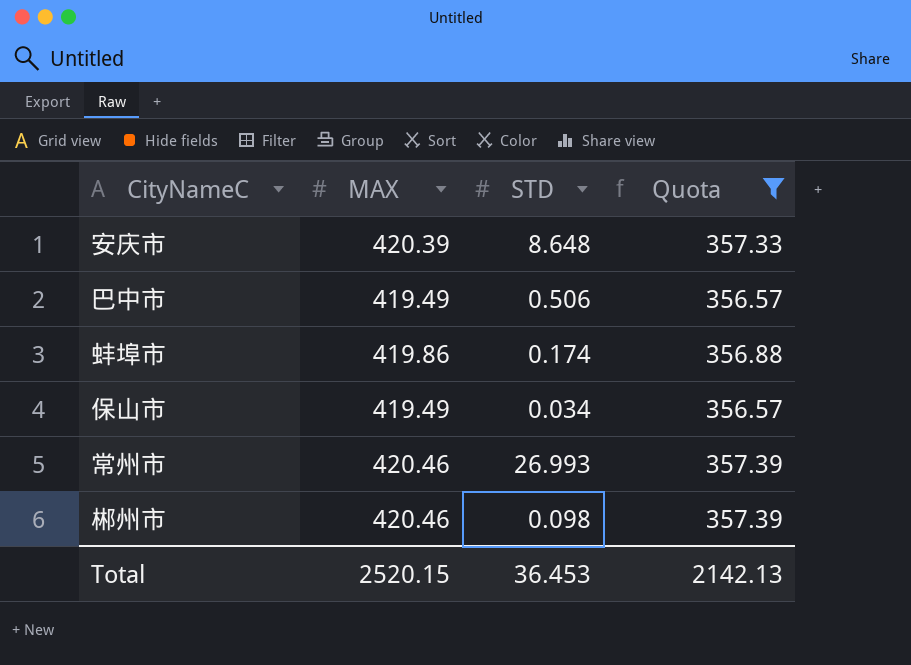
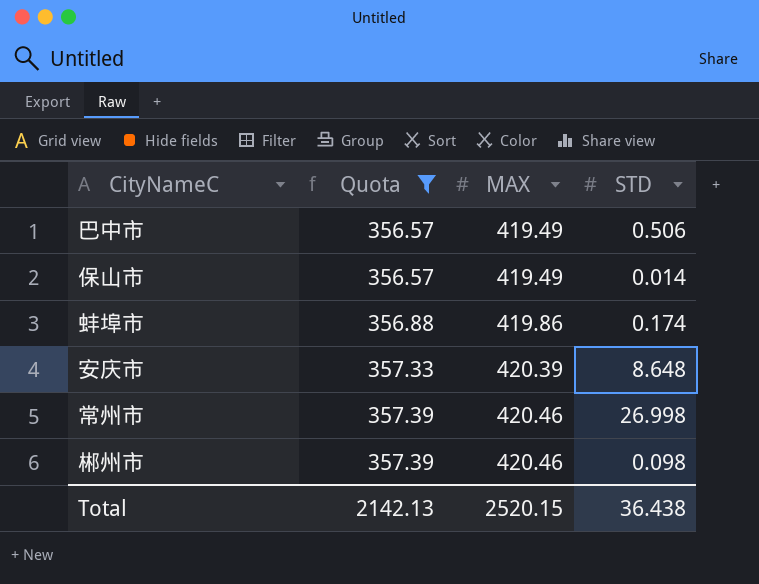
row order: none -> Quota ascending
column Quota | position: 4 -> 2
保山市 | STD: 0.034 -> 0.014
常州市 | STD: 26.993 -> 26.998
Total | STD: 36.453 -> 36.438

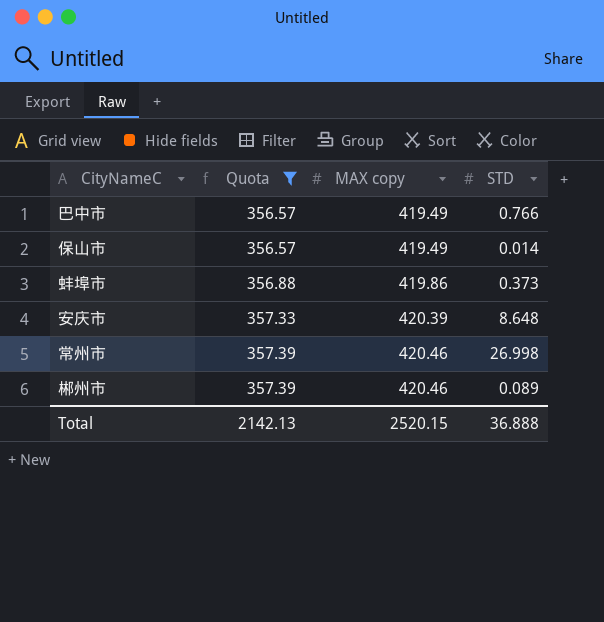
column name: MAX -> MAX copy
巴中市 | STD: 0.506 -> 0.766
蚌埠市 | STD: 0.174 -> 0.373
郴州市 | STD: 0.098 -> 0.089
Total | STD: 36.438 -> 36.888

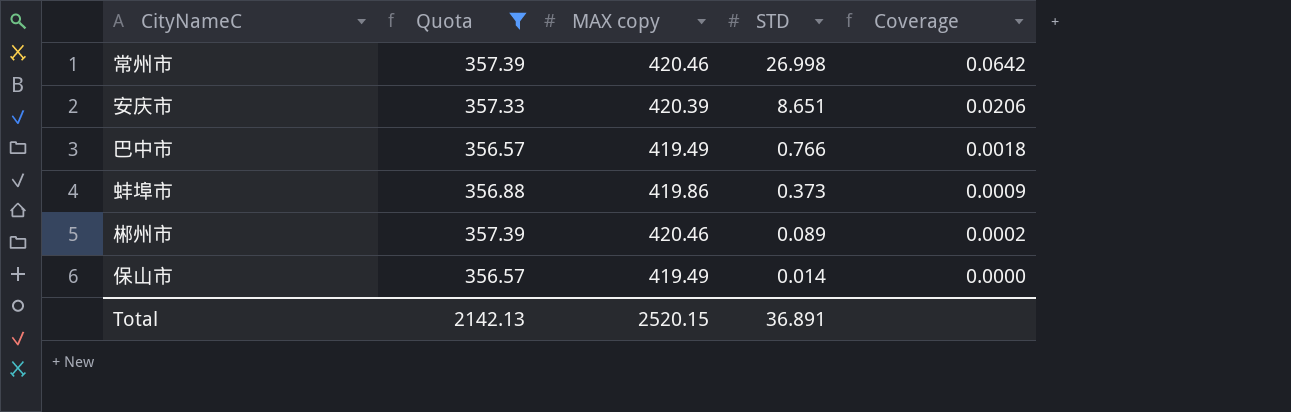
row order: Quota ascending -> STD descending
column Coverage | formula: none -> [STD] / [MAX copy]
安庆市 | STD: 8.648 -> 8.651
Total | STD: 36.888 -> 36.891

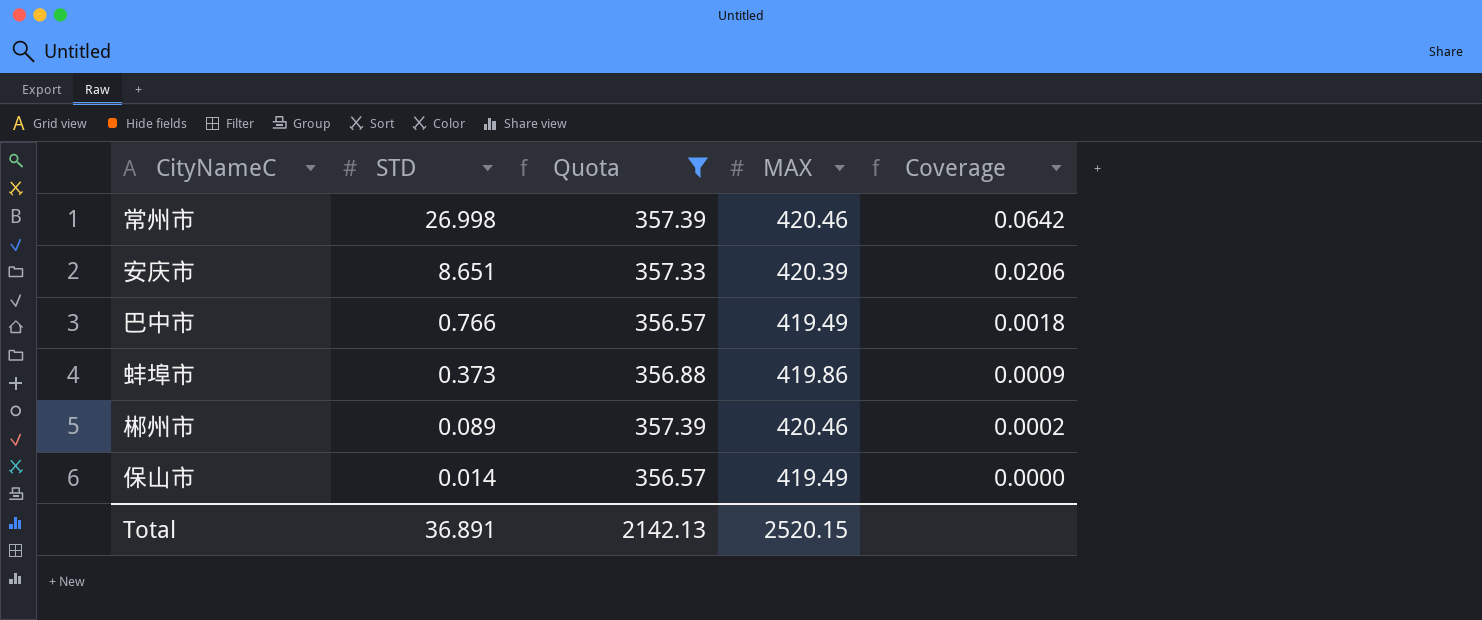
column STD | position: 4 -> 2
column name: MAX copy -> MAX

